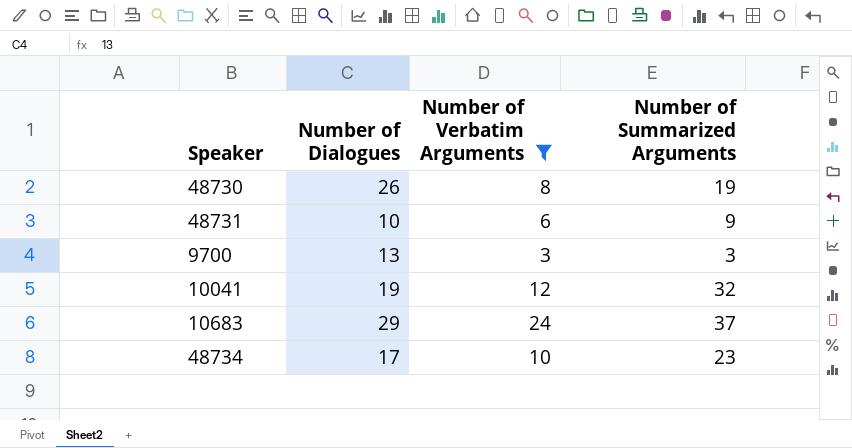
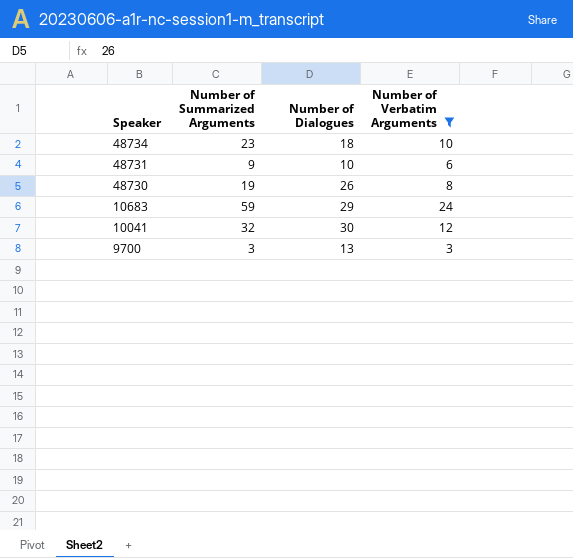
row order: none -> Speaker descending
column Number of Summarized Arguments | position: 4 -> 2
48734 | Number of Dialogues: 17 -> 18
10683 | Number of Summarized Arguments: 37 -> 59
10041 | Number of Dialogues: 19 -> 30

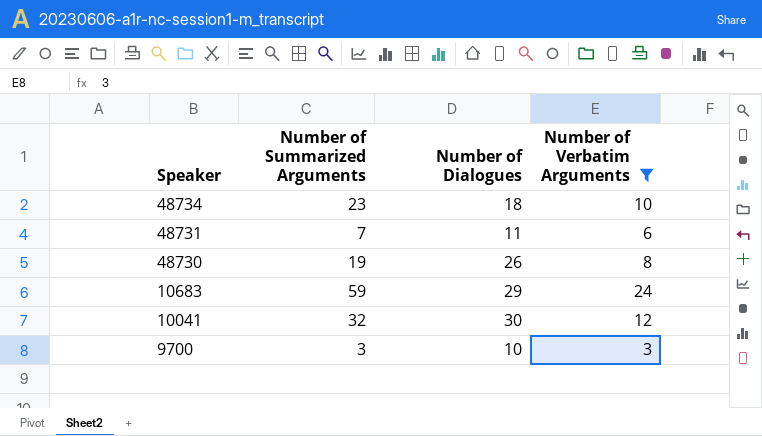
48731 | Number of Summarized Arguments: 9 -> 7
48731 | Number of Dialogues: 10 -> 11
9700 | Number of Dialogues: 13 -> 10

